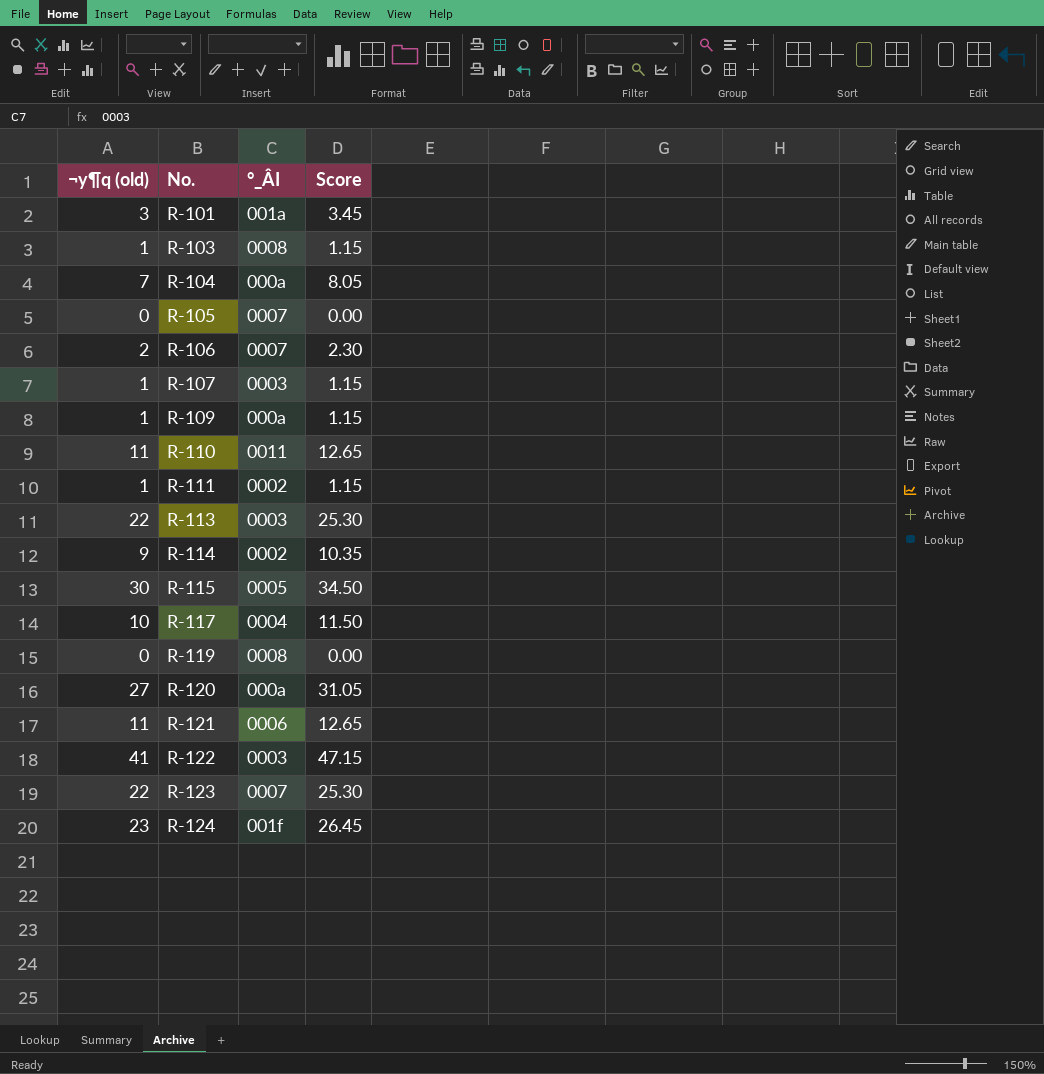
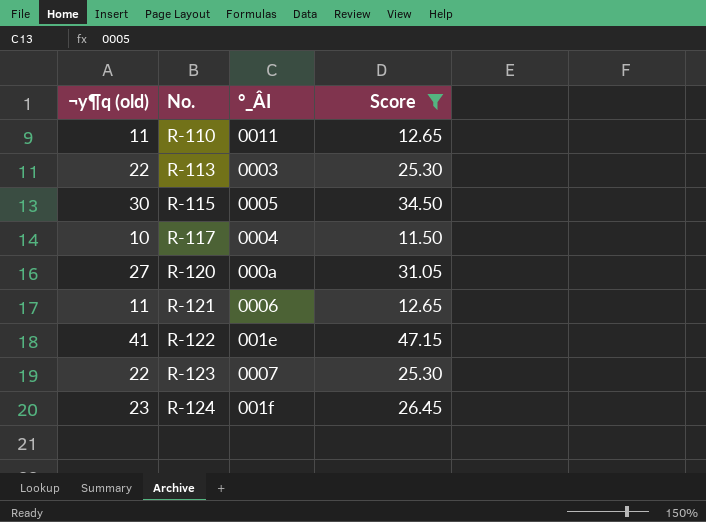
filter: none -> Score >= 11.50
R-122 | °_ÂI: 0003 -> 001e

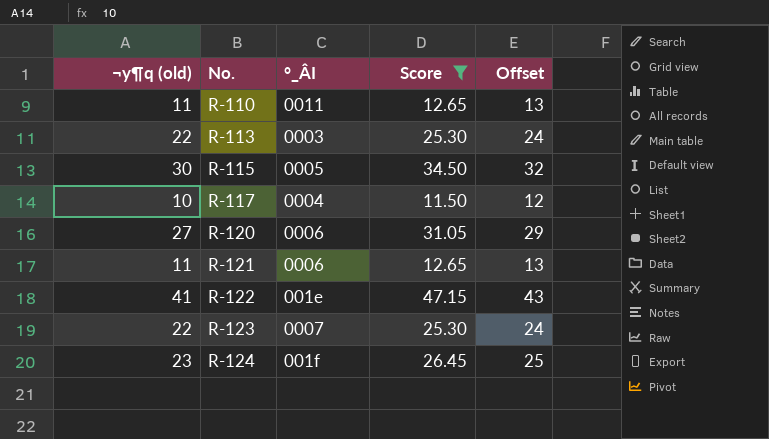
column Offset | formula: none -> [¬y¶q (old)] + 2
R-120 | °_ÂI: 000a -> 0006

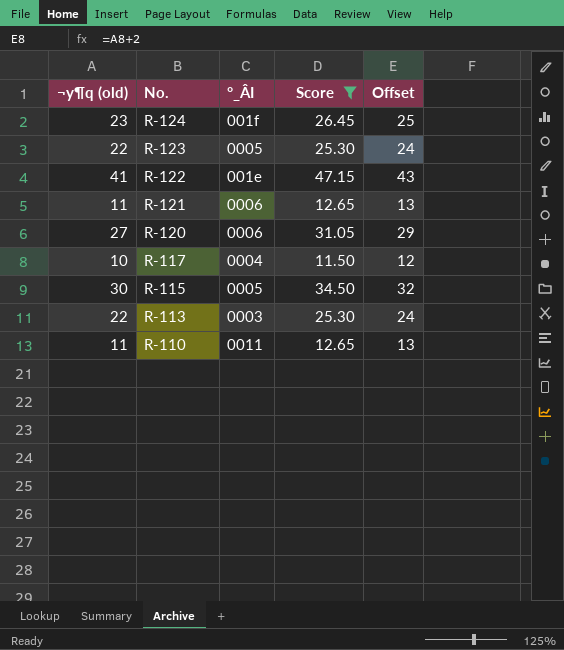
row order: No. ascending -> No. descending
R-123 | °_ÂI: 0007 -> 0005

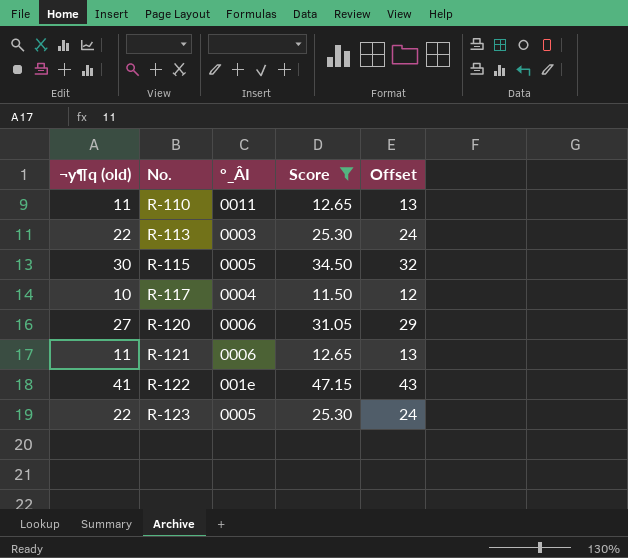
row order: No. descending -> No. ascending
row R-124: 23 | 001f | 26.45 | 25 -> none

